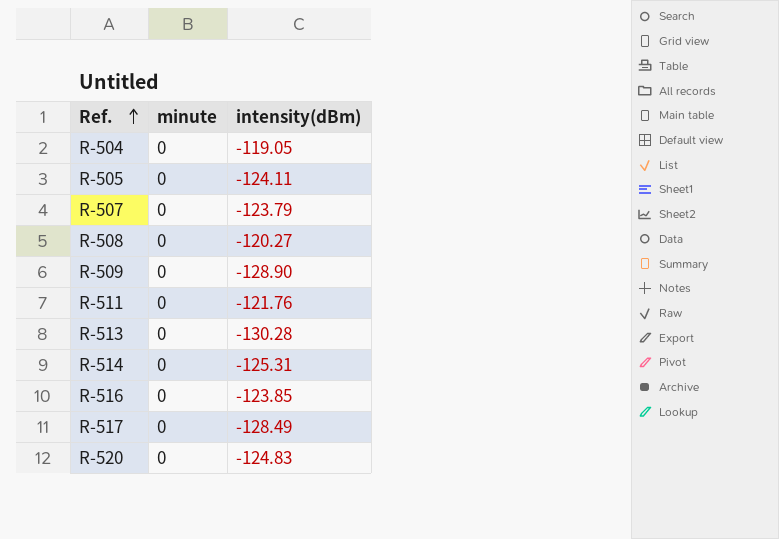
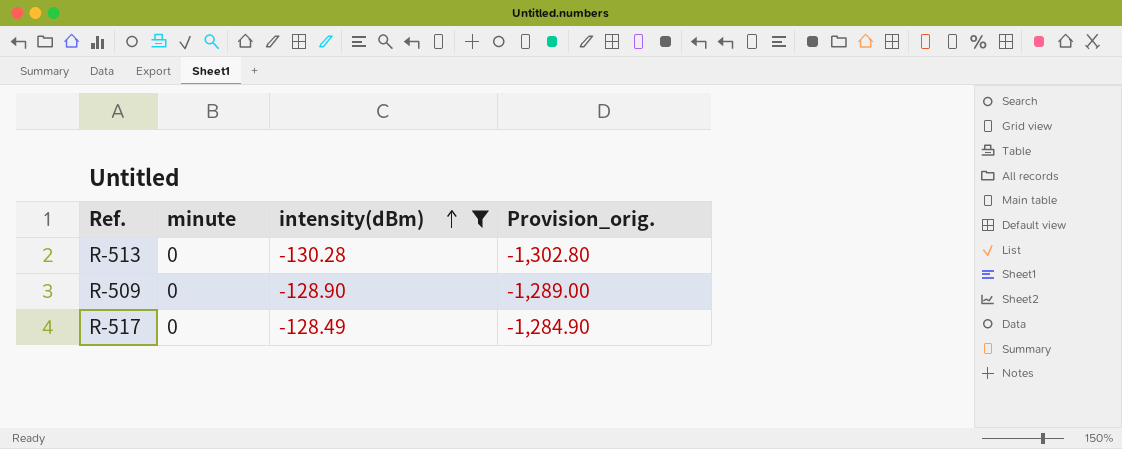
filter: none -> intensity(dBm) <= -128.49
row order: Ref. ascending -> intensity(dBm) ascending
column Provision_orig. | formula: none -> [intensity(dBm)] * 10

